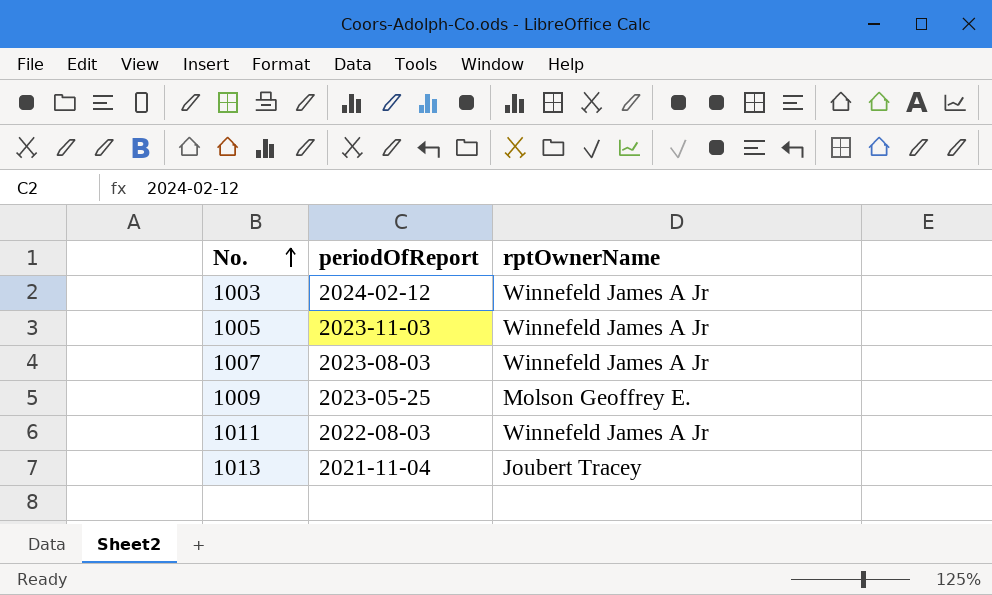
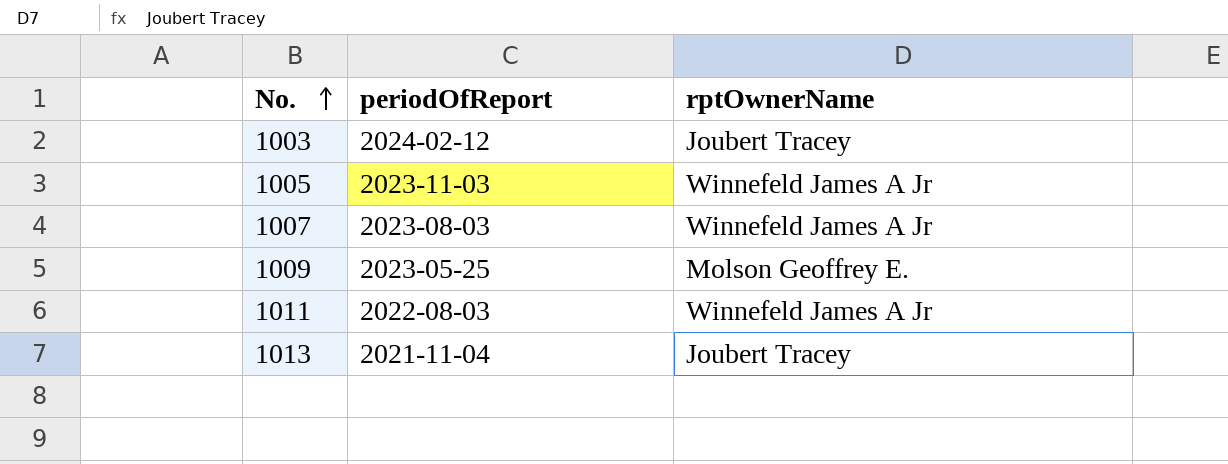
1003 | rptOwnerName: Winnefeld James A Jr -> Joubert Tracey

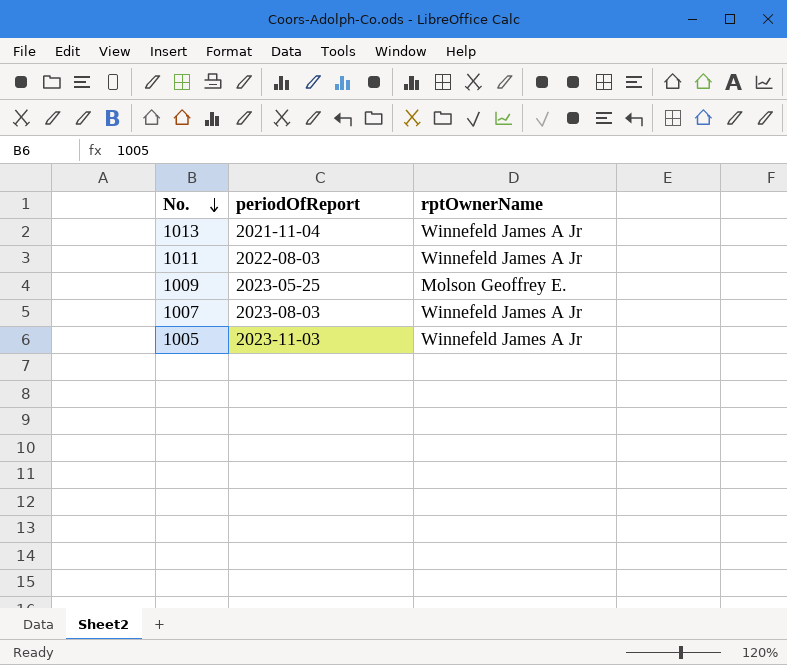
row order: No. ascending -> No. descending
row 1003: 2024-02-12 | Joubert Tracey -> none
1013 | rptOwnerName: Joubert Tracey -> Winnefeld James A Jr

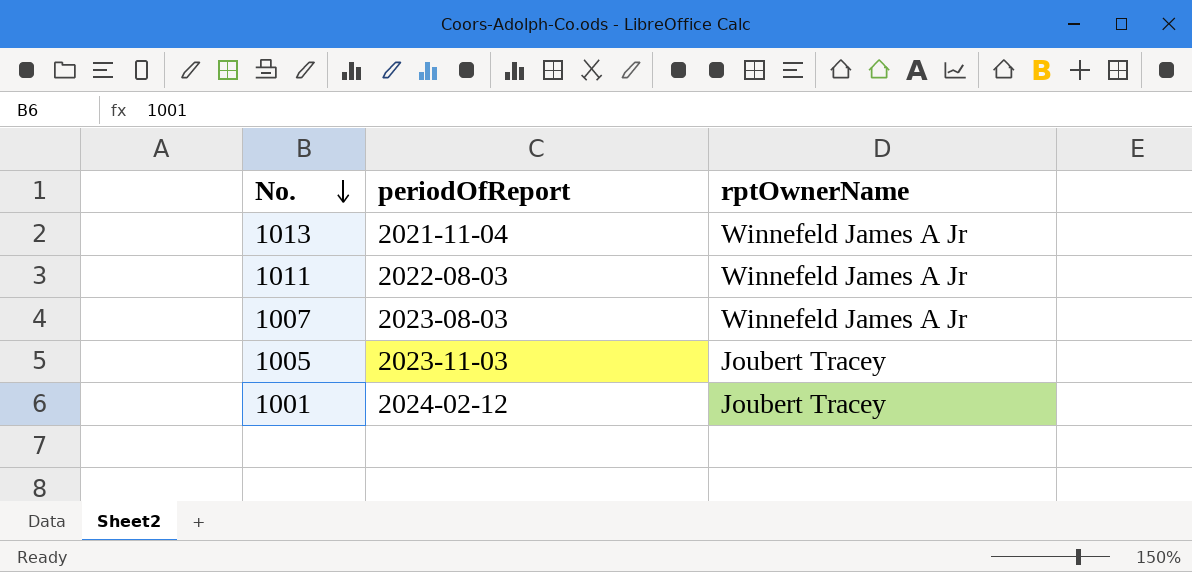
row 1009: 2023-05-25 | Molson Geoffrey E. -> none
1005 | rptOwnerName: Winnefeld James A Jr -> Joubert Tracey
row 1001: none -> 2024-02-12 | Joubert Tracey

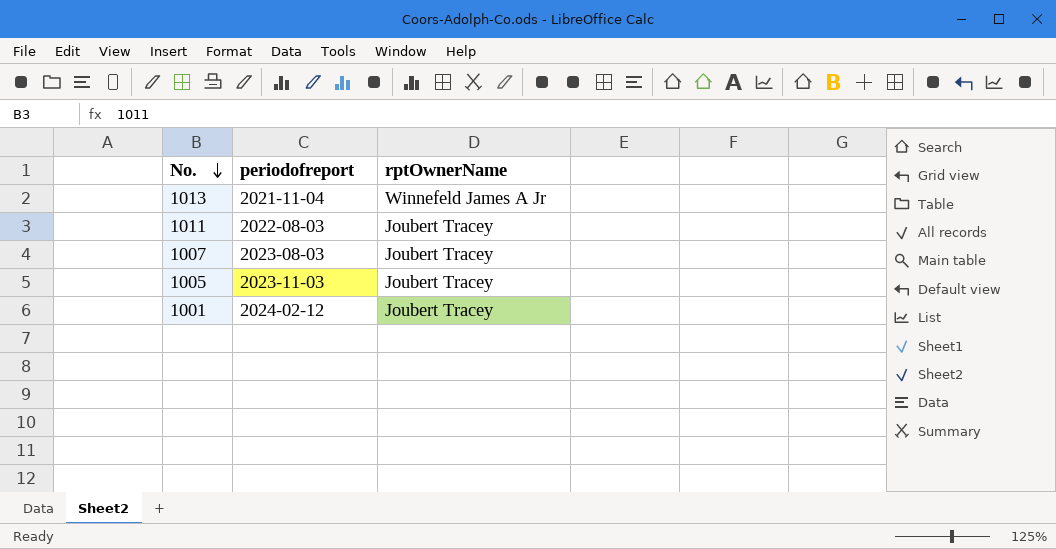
column name: periodOfReport -> periodofreport
1011 | rptOwnerName: Winnefeld James A Jr -> Joubert Tracey
1007 | rptOwnerName: Winnefeld James A Jr -> Joubert Tracey

